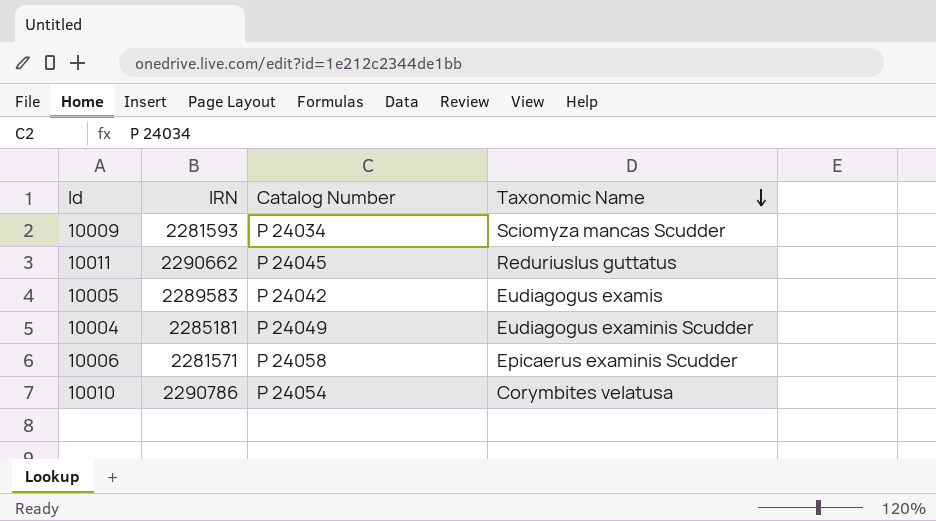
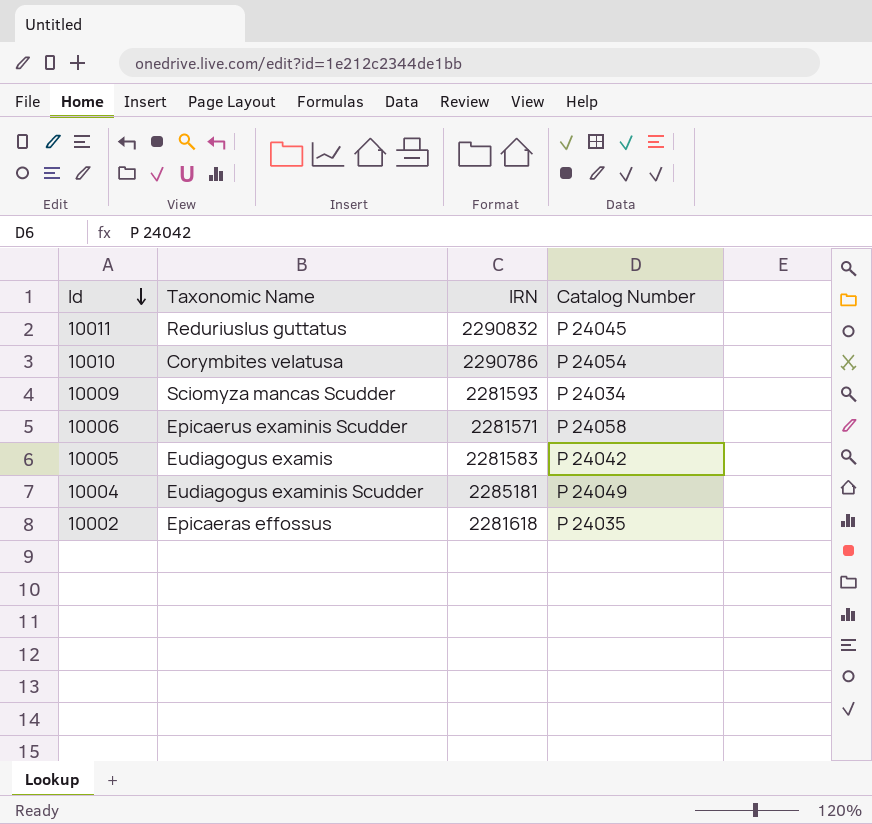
row order: Taxonomic Name descending -> Id descending
column Taxonomic Name | position: 4 -> 2
10011 | IRN: 2290662 -> 2290832
10005 | IRN: 2289583 -> 2281583
row 10002: none -> Epicaeras effossus | 2281618 | P 24035

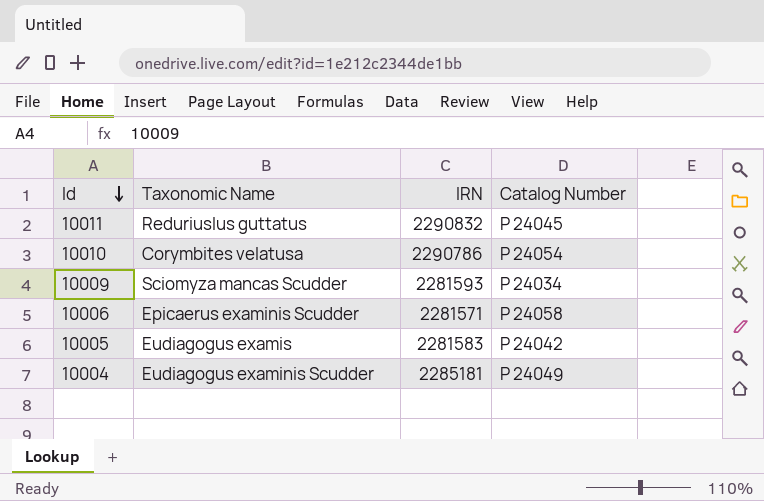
row 10002: Epicaeras effossus | 2281618 | P 24035 -> none

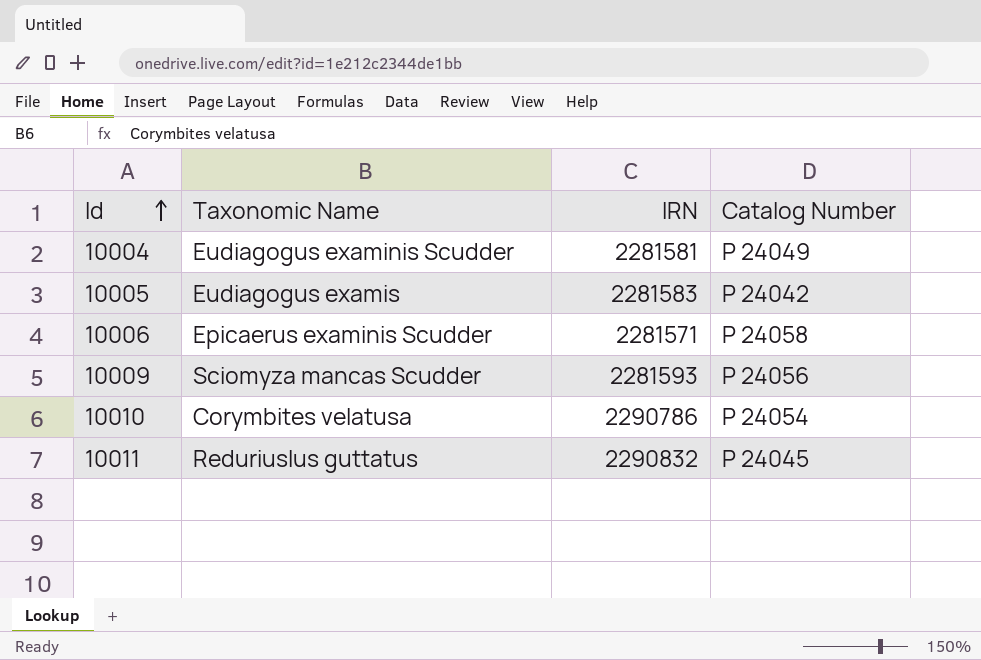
row order: Id descending -> Id ascending
10004 | IRN: 2285181 -> 2281581
10009 | Catalog Number: P 24034 -> P 24056

